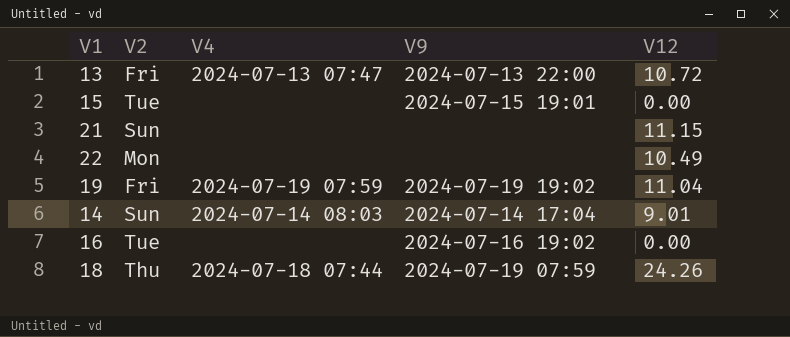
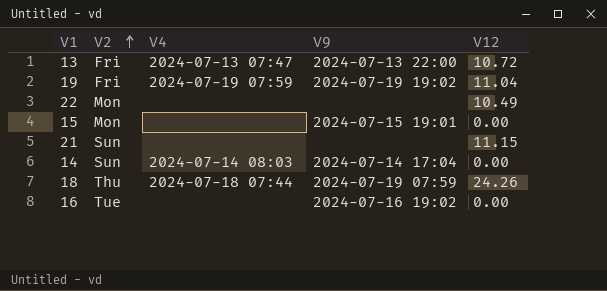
row order: none -> V2 ascending
15 | V2: Tue -> Mon
14 | V12: 9.01 -> 0.00

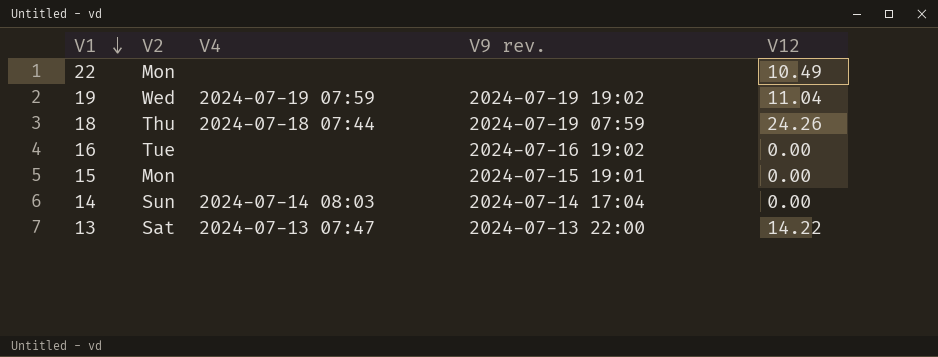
row order: V2 ascending -> V1 descending
column name: V9 -> V9 rev.
row 21: Sun | none | none | 11.15 -> none
19 | V2: Fri -> Wed
13 | V2: Fri -> Sat
13 | V12: 10.72 -> 14.22

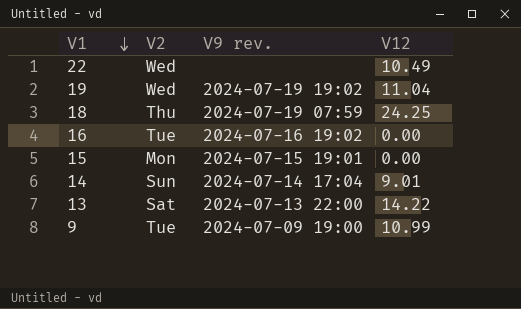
column V4 | position: 3 -> none
22 | V2: Mon -> Wed
18 | V12: 24.26 -> 24.25
14 | V12: 0.00 -> 9.01
row 9: none -> Tue | 2024-07-09 19:00 | 10.99

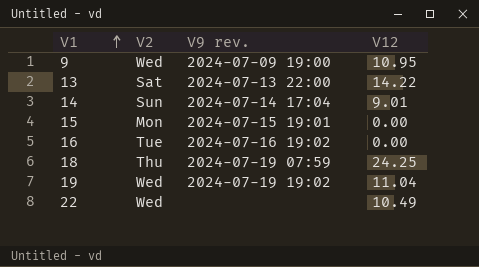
row order: V1 descending -> V1 ascending
9 | V2: Tue -> Wed
9 | V12: 10.99 -> 10.95

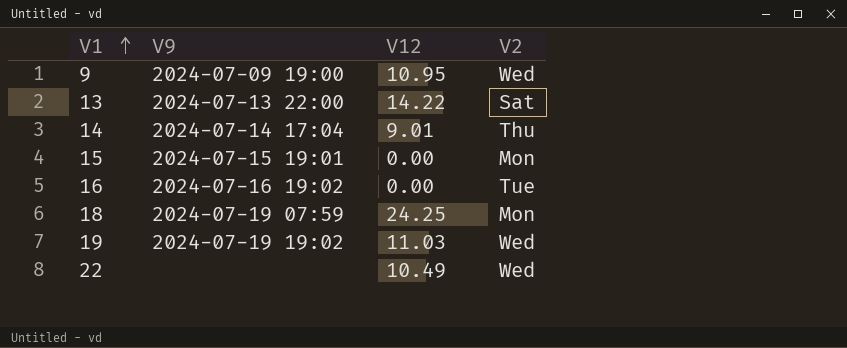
column name: V9 rev. -> V9
column V2 | position: 2 -> 4
14 | V2: Sun -> Thu
18 | V2: Thu -> Mon
19 | V12: 11.04 -> 11.03

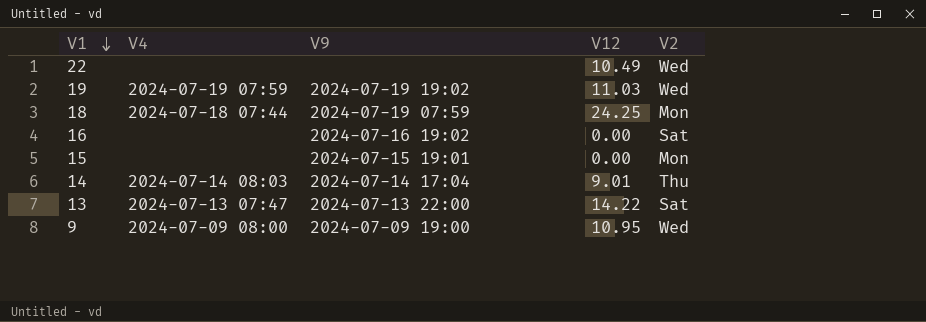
row order: V1 ascending -> V1 descending
column V4 | position: none -> 2
16 | V2: Tue -> Sat

